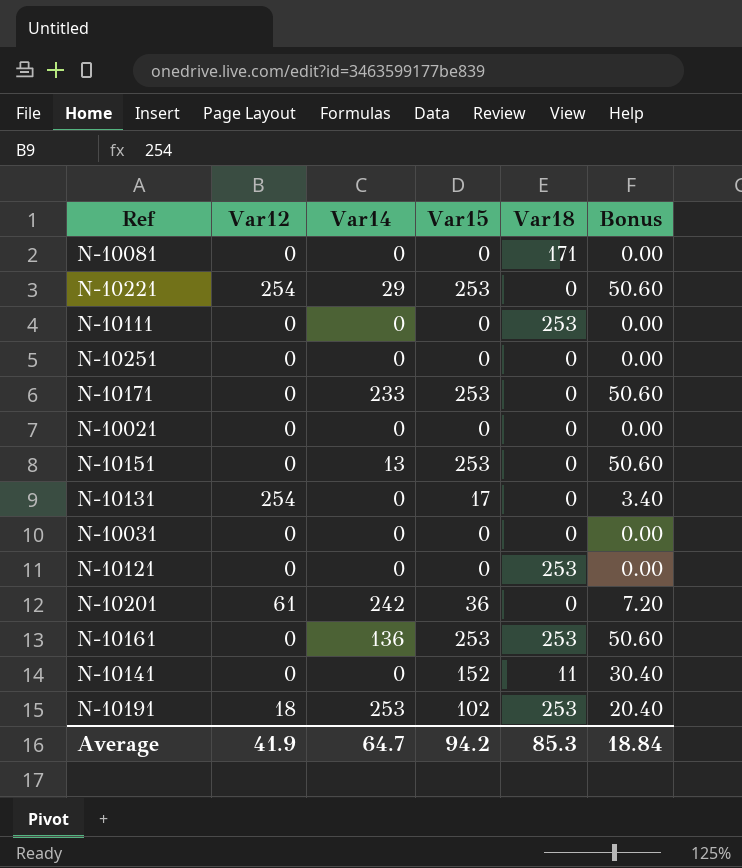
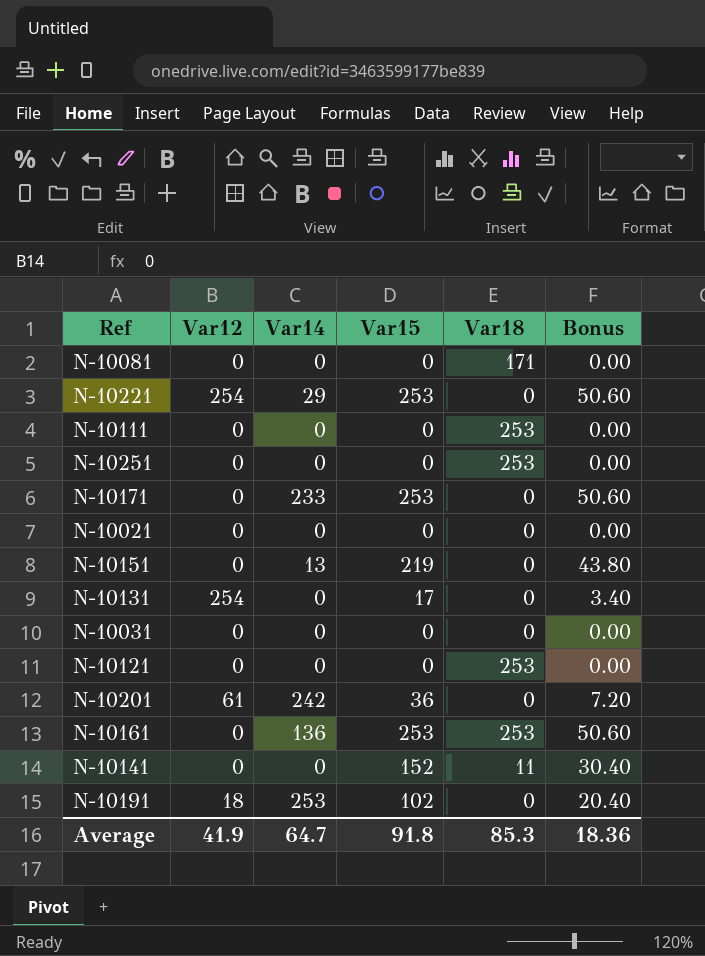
N-10251 | Var18: 0 -> 253
N-10151 | Var15: 253 -> 219
N-10151 | Bonus: 50.60 -> 43.80
N-10191 | Var18: 253 -> 0
Average | Var15: 94.2 -> 91.8
Average | Bonus: 18.84 -> 18.36

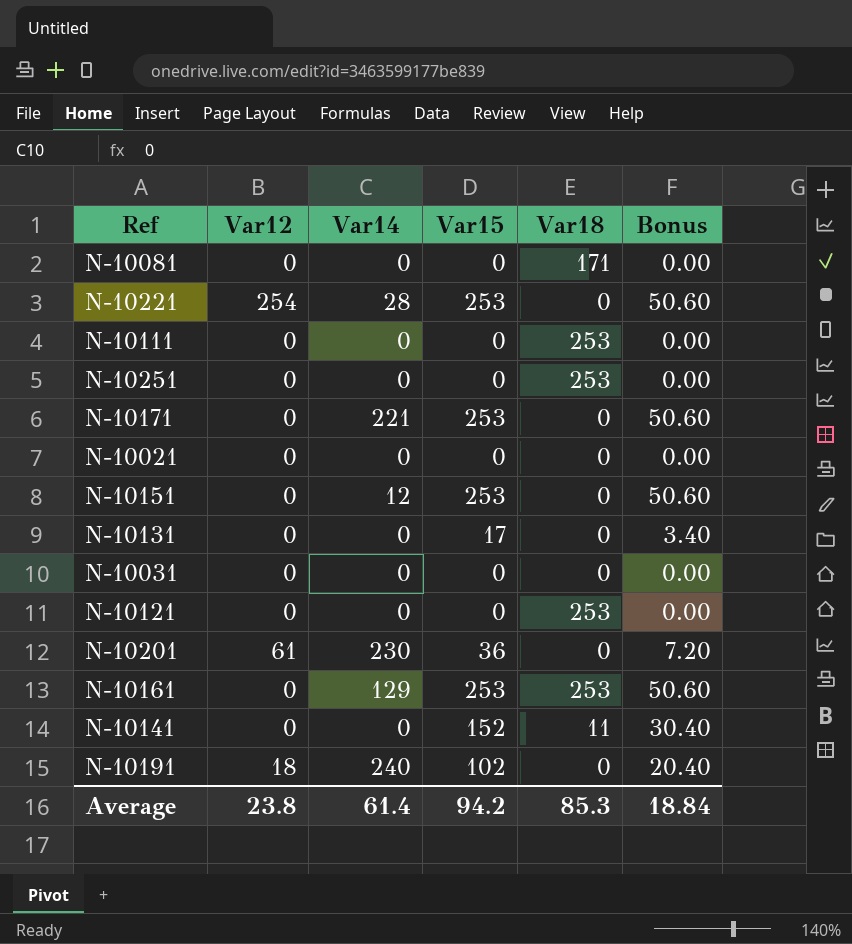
N-10221 | Var14: 29 -> 28
N-10171 | Var14: 233 -> 221
N-10151 | Var14: 13 -> 12
N-10151 | Var15: 219 -> 253
N-10151 | Bonus: 43.80 -> 50.60
N-10131 | Var12: 254 -> 0
N-10201 | Var14: 242 -> 230
N-10161 | Var14: 136 -> 129
N-10191 | Var14: 253 -> 240
Average | Var12: 41.9 -> 23.8
Average | Var14: 64.7 -> 61.4
Average | Var15: 91.8 -> 94.2
Average | Bonus: 18.36 -> 18.84

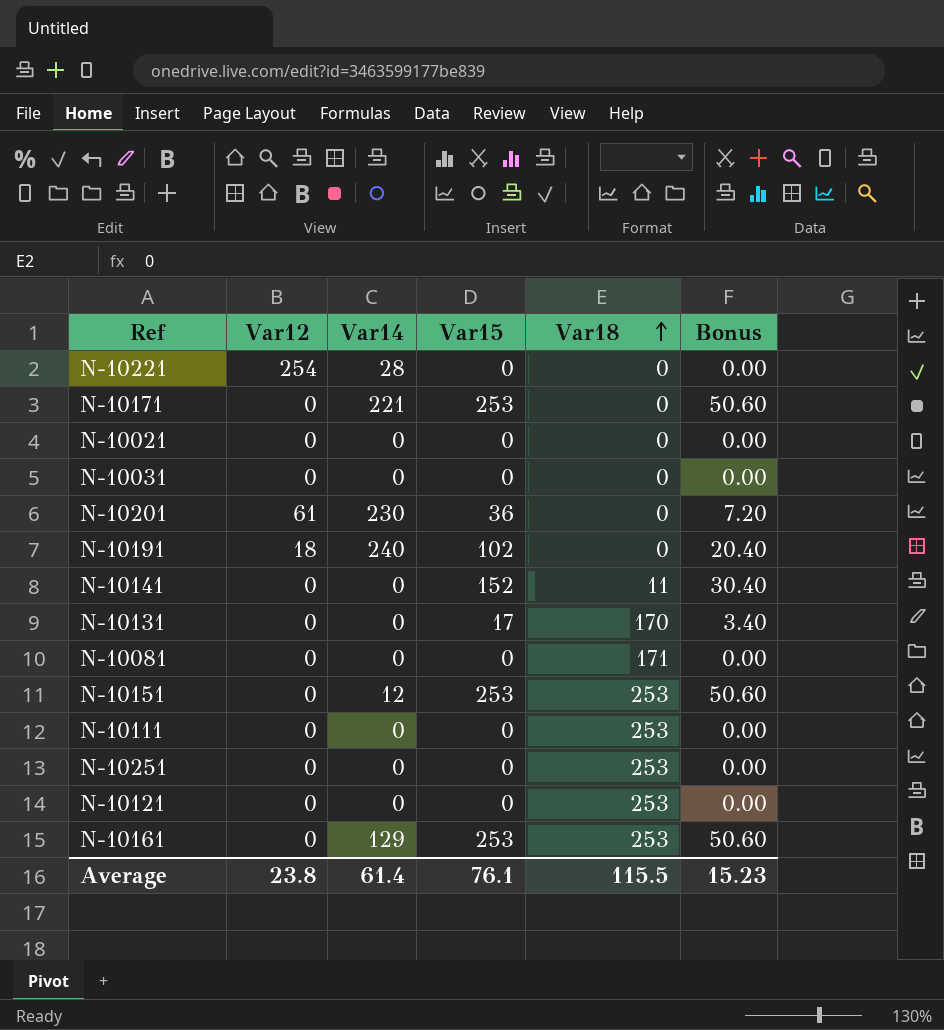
row order: none -> Var18 ascending
N-10221 | Var15: 253 -> 0
N-10221 | Bonus: 50.60 -> 0.00
N-10131 | Var18: 0 -> 170
N-10151 | Var18: 0 -> 253
Average | Var15: 94.2 -> 76.1
Average | Var18: 85.3 -> 115.5
Average | Bonus: 18.84 -> 15.23

